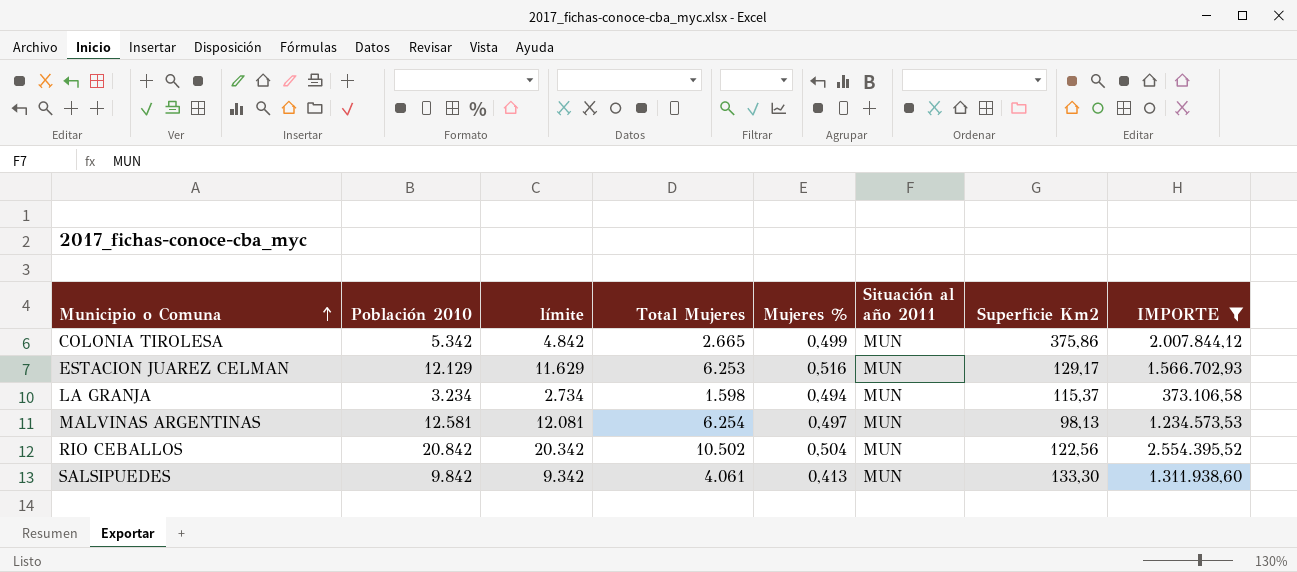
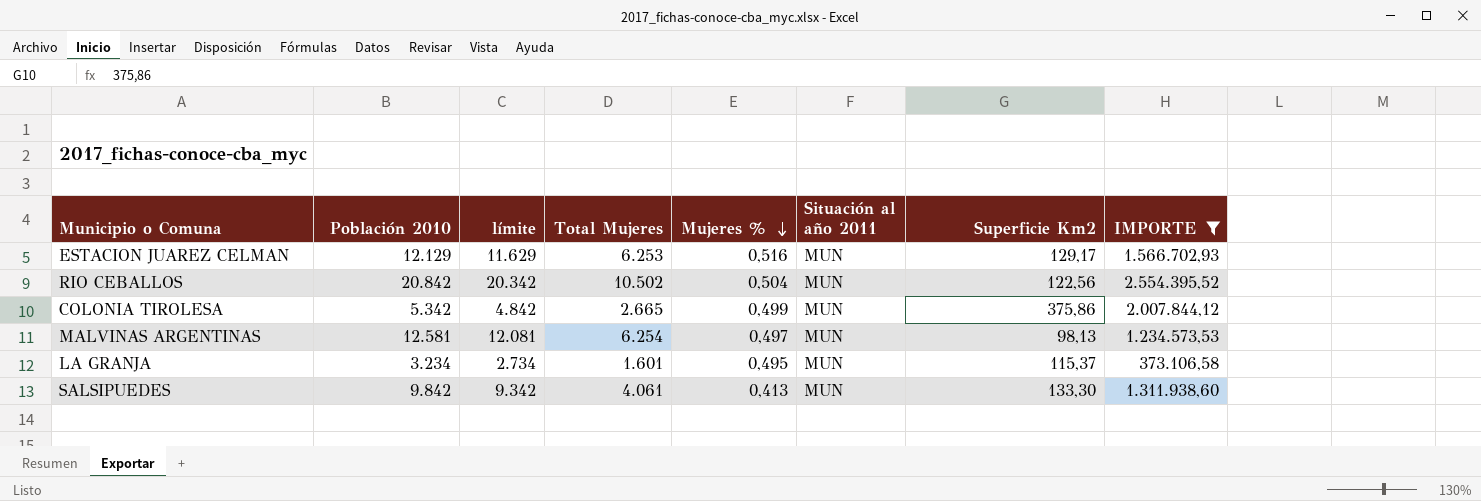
row order: Municipio o Comuna ascending -> Mujeres % descending
LA GRANJA | Total Mujeres: 1.598 -> 1.601
LA GRANJA | Mujeres %: 0,494 -> 0,495

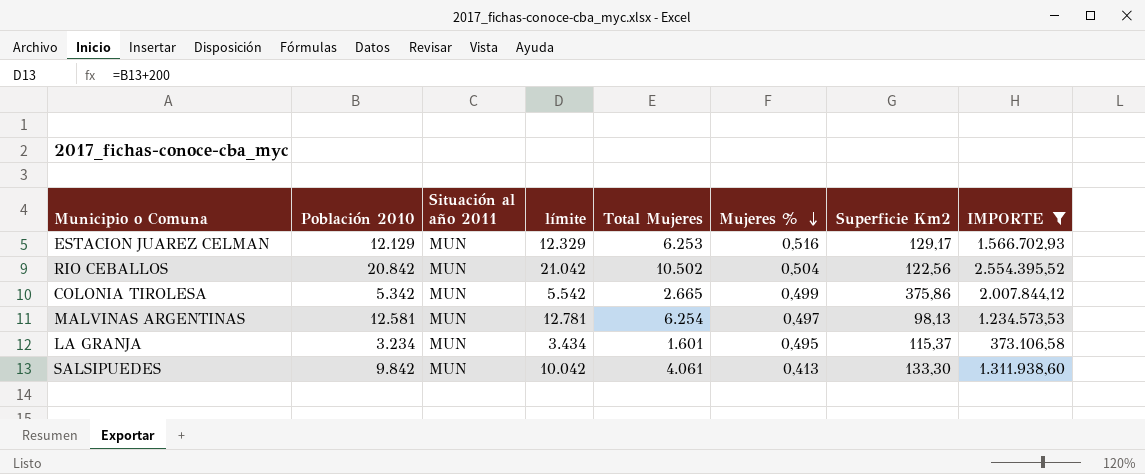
column Situación al año 2011 | position: 6 -> 3
column límite | formula: [Población 2010] - 500 -> [Población 2010] + 200

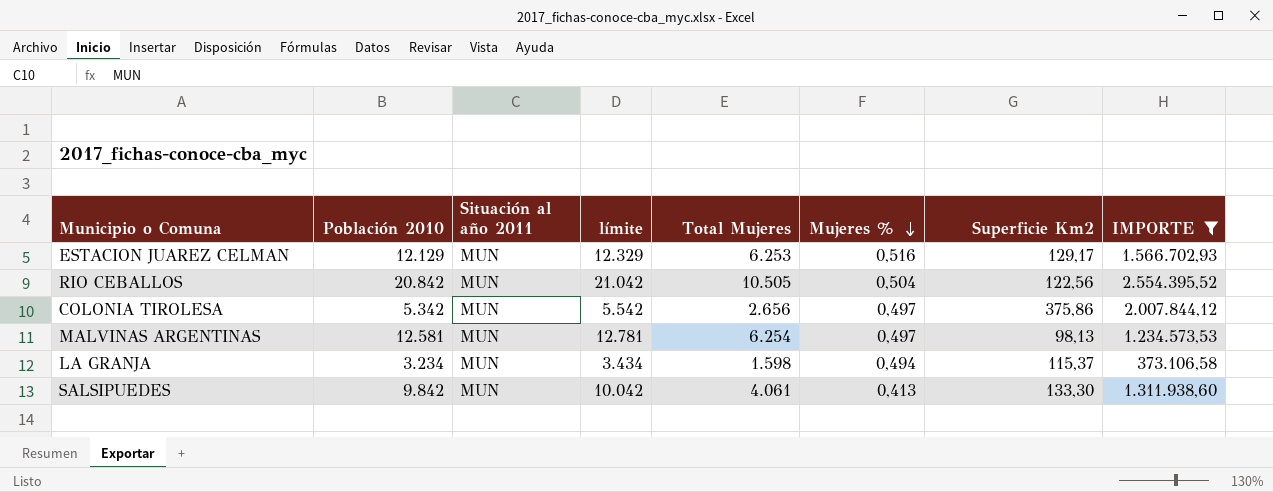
RIO CEBALLOS | Total Mujeres: 10.502 -> 10.505
COLONIA TIROLESA | Total Mujeres: 2.665 -> 2.656
COLONIA TIROLESA | Mujeres %: 0,499 -> 0,497
LA GRANJA | Total Mujeres: 1.601 -> 1.598
LA GRANJA | Mujeres %: 0,495 -> 0,494

